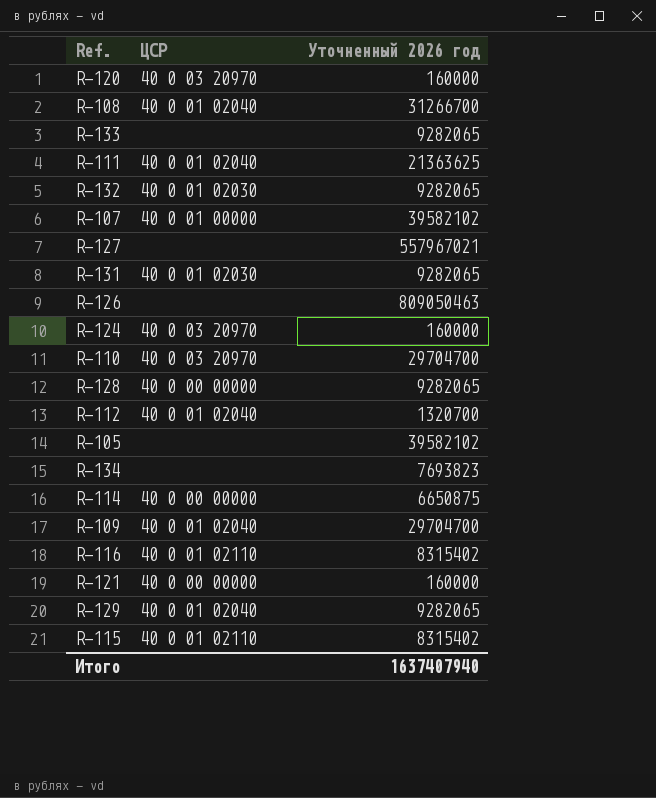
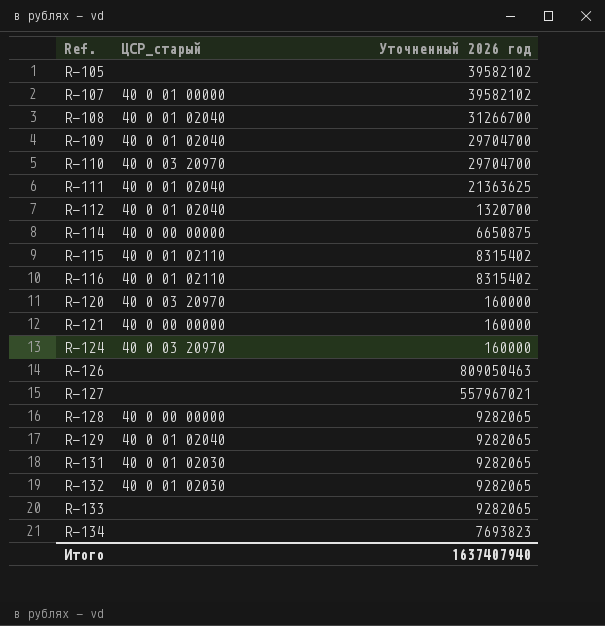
row order: none -> Ref. ascending
column name: ЦСР -> ЦСР_старый

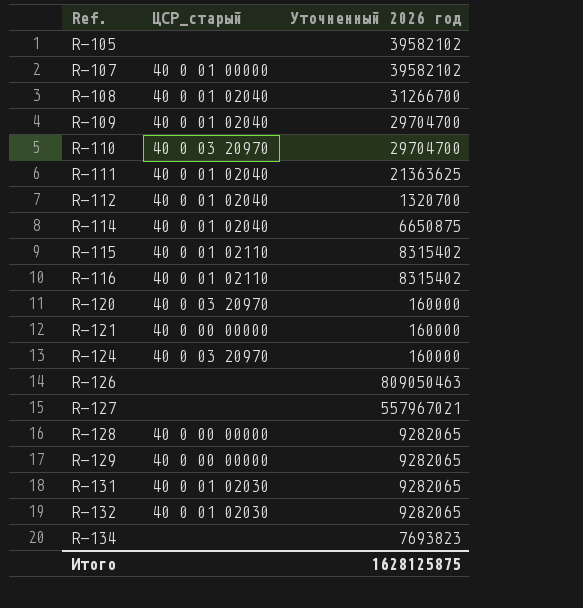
row R-133: none | 9282065 -> none
R-114 | ЦСР_старый: 40 0 00 00000 -> 40 0 01 02040
R-129 | ЦСР_старый: 40 0 01 02040 -> 40 0 00 00000
Итого | Уточненный 2026 год: 1637407940 -> 1628125875

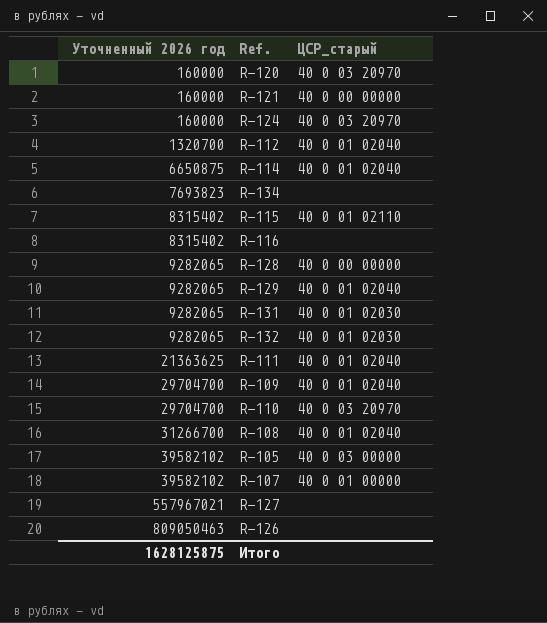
row order: Ref. ascending -> Уточненный 2026 год ascending
column Уточненный 2026 год | position: 3 -> 1
R-116 | ЦСР_старый: 40 0 01 02110 -> none
R-129 | ЦСР_старый: 40 0 00 00000 -> 40 0 01 02040
R-105 | ЦСР_старый: none -> 40 0 03 00000

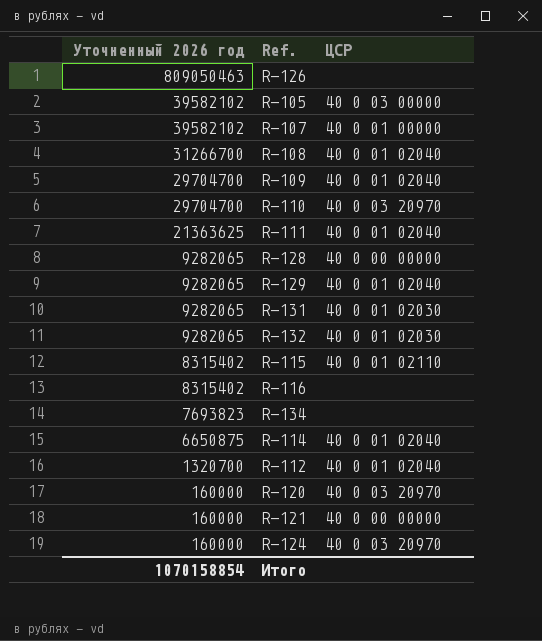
row order: Уточненный 2026 год ascending -> Уточненный 2026 год descending
column name: ЦСР_старый -> ЦСР
row R-127: 557967021 | none -> none
Итого | Уточненный 2026 год: 1628125875 -> 1070158854

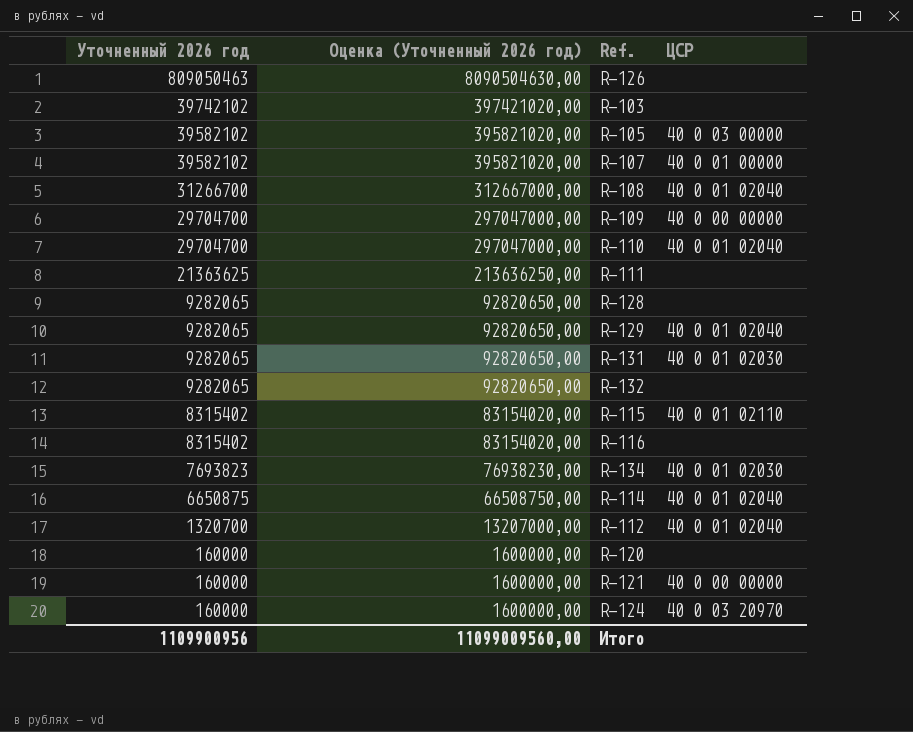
column Оценка (Уточненный 2026 год) | formula: none -> [Уточненный 2026 год] * 10
row R-103: none -> 39742102 | 397421020,00 | none
R-109 | ЦСР: 40 0 01 02040 -> 40 0 00 00000
R-110 | ЦСР: 40 0 03 20970 -> 40 0 01 02040
R-111 | ЦСР: 40 0 01 02040 -> none
R-128 | ЦСР: 40 0 00 00000 -> none
R-132 | ЦСР: 40 0 01 02030 -> none
R-134 | ЦСР: none -> 40 0 01 02030
R-120 | ЦСР: 40 0 03 20970 -> none
Итого | Уточненный 2026 год: 1070158854 -> 1109900956

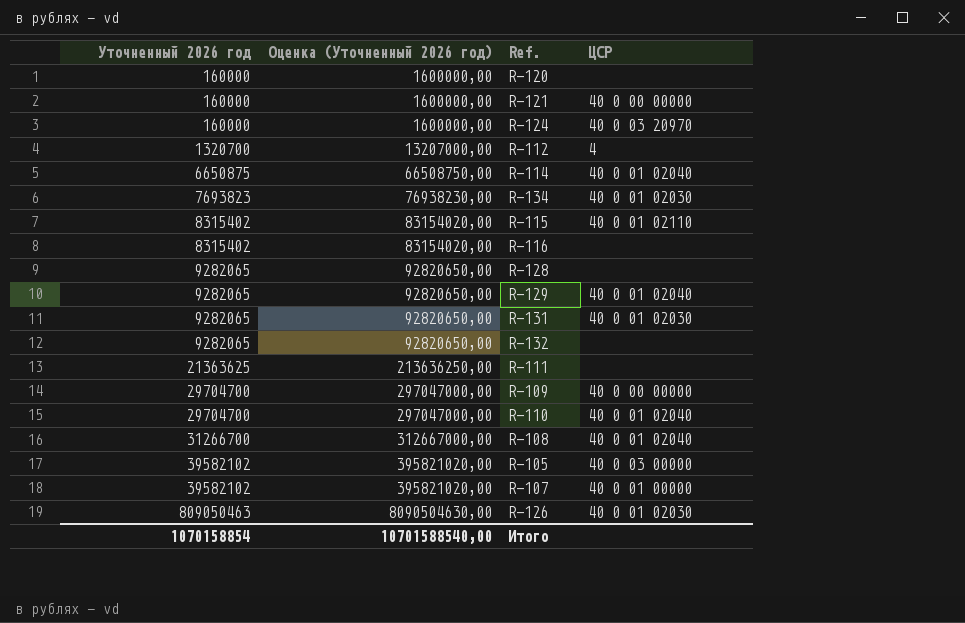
row order: Уточненный 2026 год descending -> Уточненный 2026 год ascending
row R-103: 39742102 | 397421020,00 | none -> none
R-112 | ЦСР: 40 0 01 02040 -> 4
R-126 | ЦСР: none -> 40 0 01 02030
Итого | Уточненный 2026 год: 1109900956 -> 1070158854
Итого | Оценка (Уточненный 2026 год): 11099009560,00 -> 10701588540,00

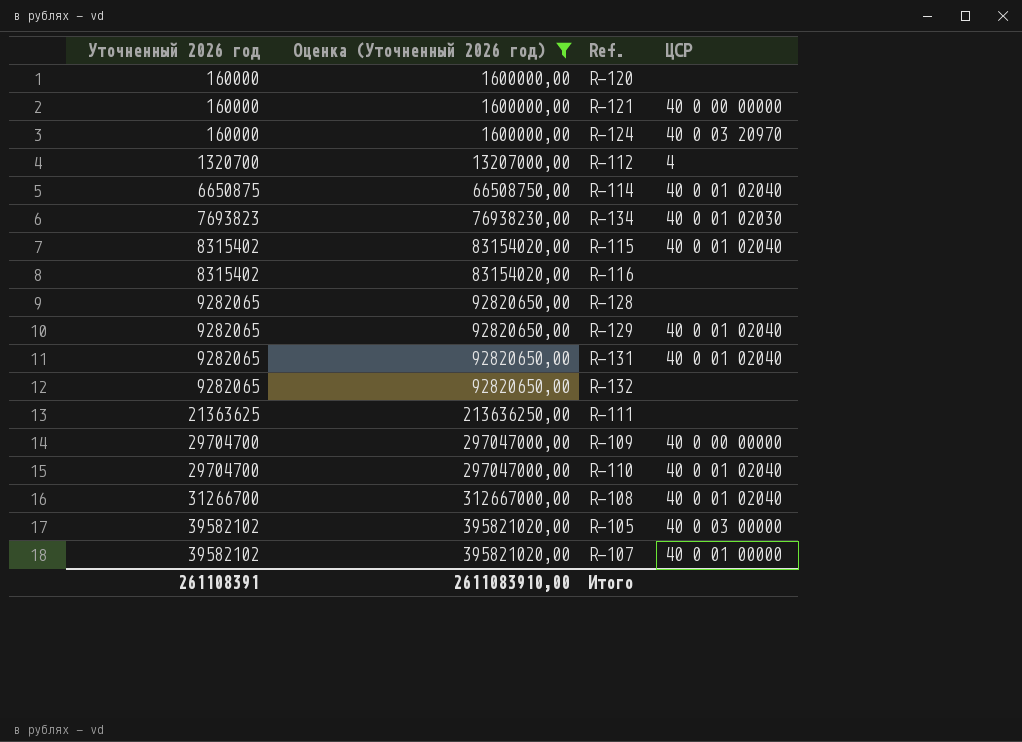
filter: none -> Оценка (Уточненный 2026 год) != 8090504630,00
R-115 | ЦСР: 40 0 01 02110 -> 40 0 01 02040
R-131 | ЦСР: 40 0 01 02030 -> 40 0 01 02040
Итого | Уточненный 2026 год: 1070158854 -> 261108391
Итого | Оценка (Уточненный 2026 год): 10701588540,00 -> 2611083910,00

